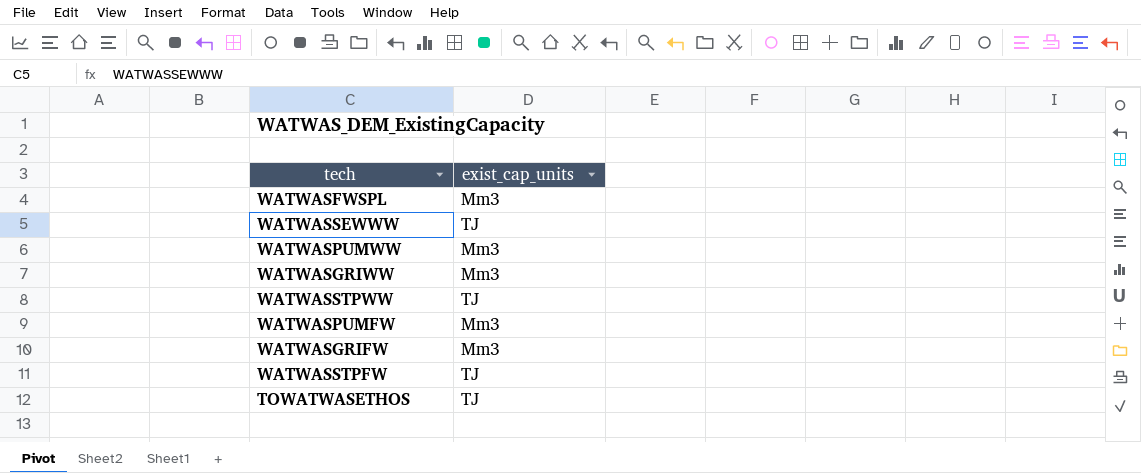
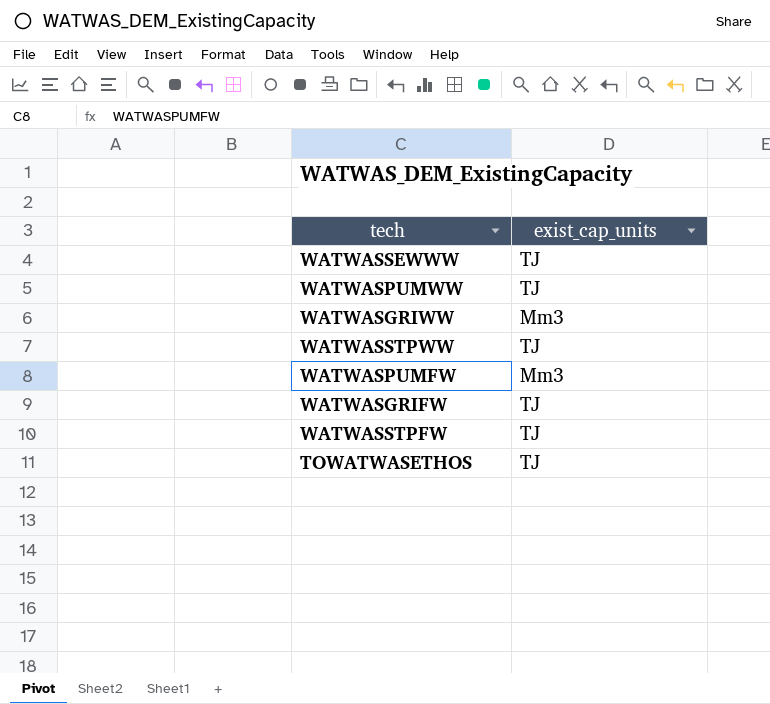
row WATWASFWSPL: Mm3 -> none
WATWASPUMWW | exist_cap_units: Mm3 -> TJ
WATWASGRIFW | exist_cap_units: Mm3 -> TJ

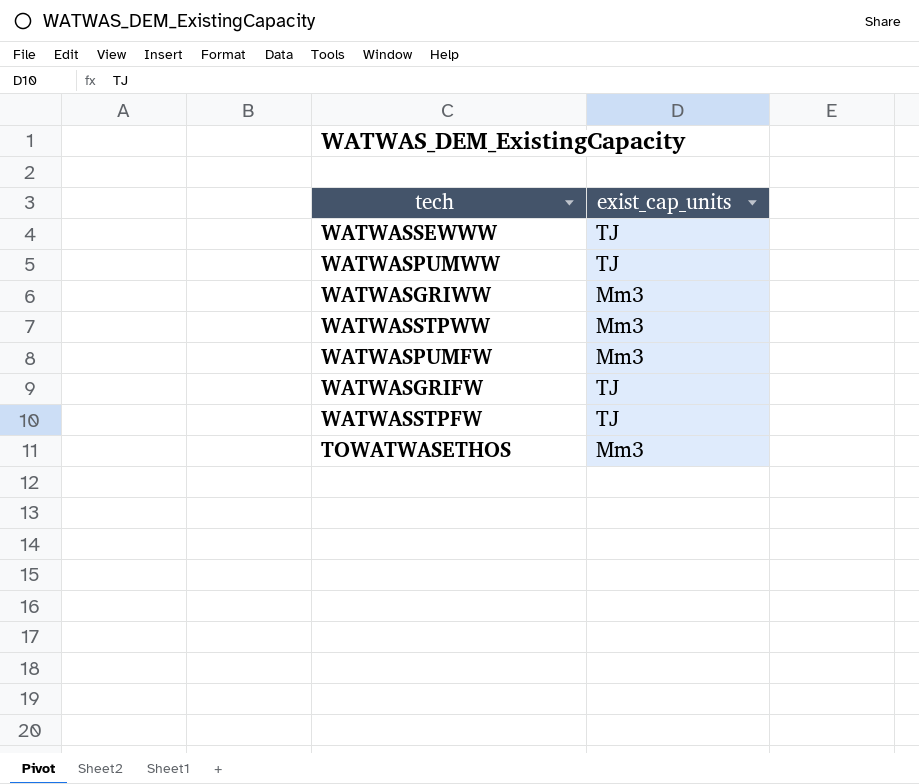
WATWASSTPWW | exist_cap_units: TJ -> Mm3
TOWATWASETHOS | exist_cap_units: TJ -> Mm3

